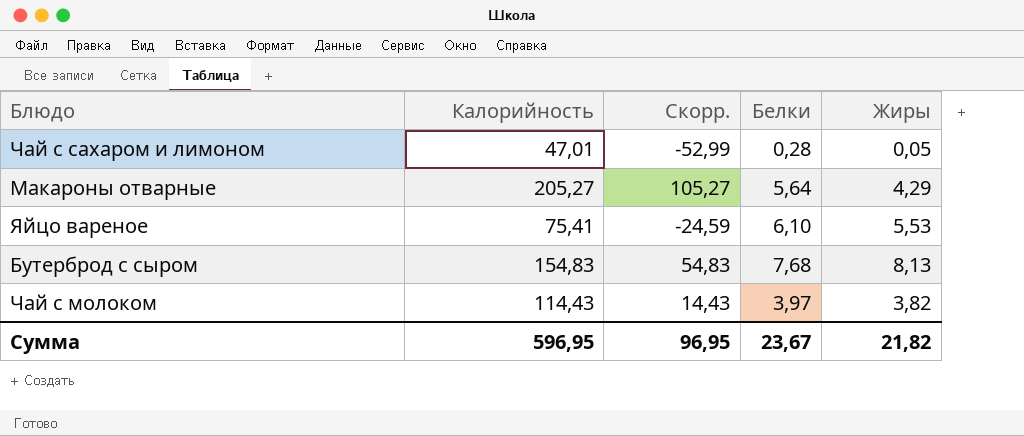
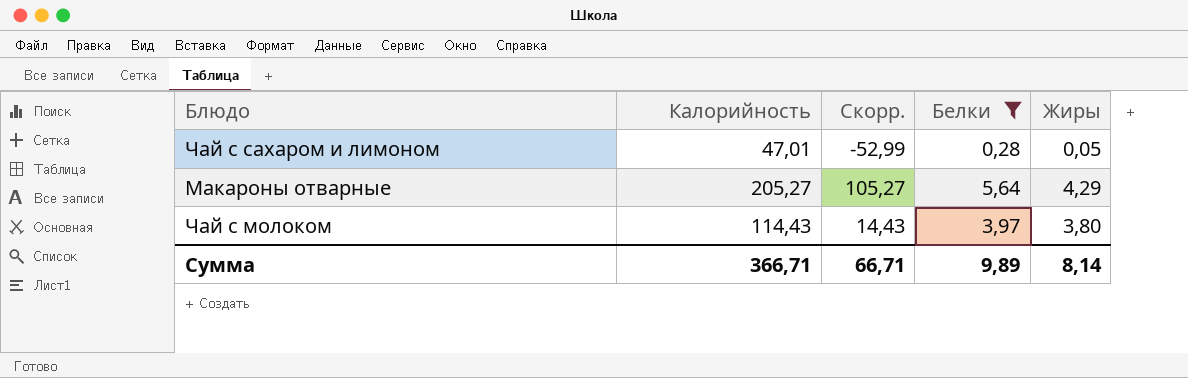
filter: none -> Белки <= 5,64
Чай с молоком | Жиры: 3,82 -> 3,80
Сумма | Калорийность: 596,95 -> 366,71
Сумма | Скорр.: 96,95 -> 66,71
Сумма | Белки: 23,67 -> 9,89
Сумма | Жиры: 21,82 -> 8,14

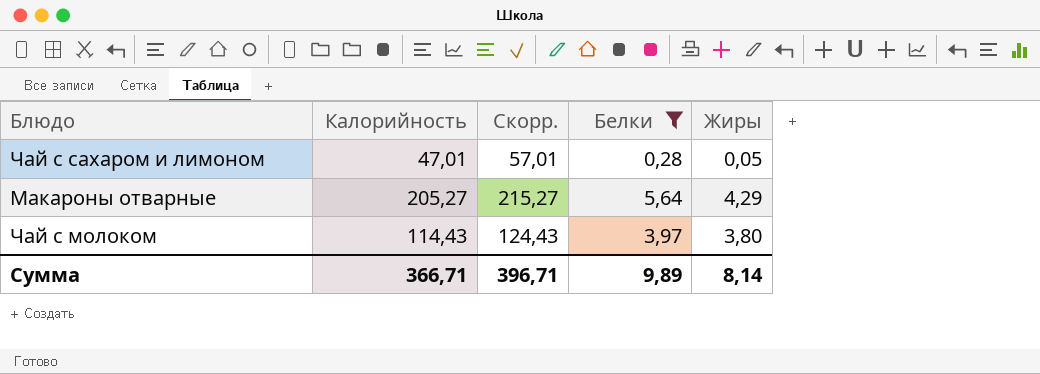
column Скорр. | formula: [Калорийность] - 100 -> [Калорийность] + 10
Сумма | Скорр.: 66,71 -> 396,71

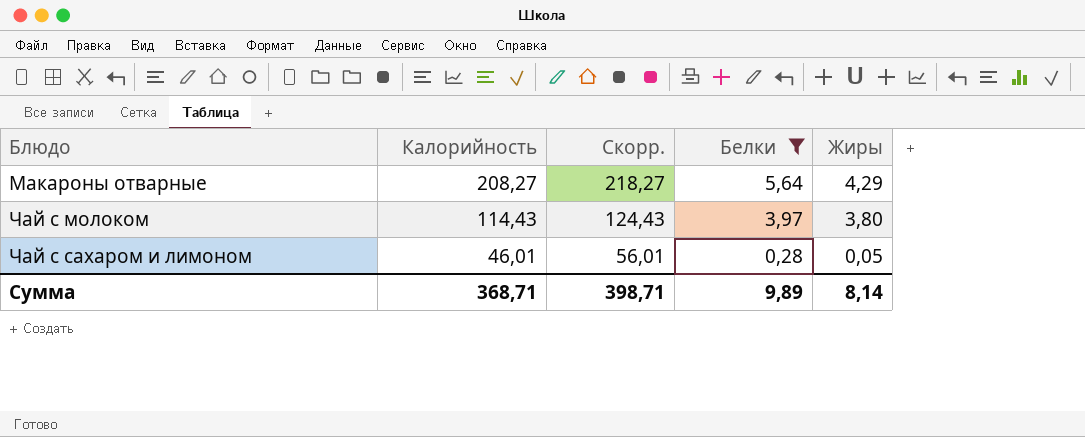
row order: none -> Блюдо ascending
Макароны отварные | Калорийность: 205,27 -> 208,27
Макароны отварные | Скорр.: 215,27 -> 218,27
Чай с сахаром и лимоном | Калорийность: 47,01 -> 46,01
Чай с сахаром и лимоном | Скорр.: 57,01 -> 56,01
Сумма | Калорийность: 366,71 -> 368,71
Сумма | Скорр.: 396,71 -> 398,71

